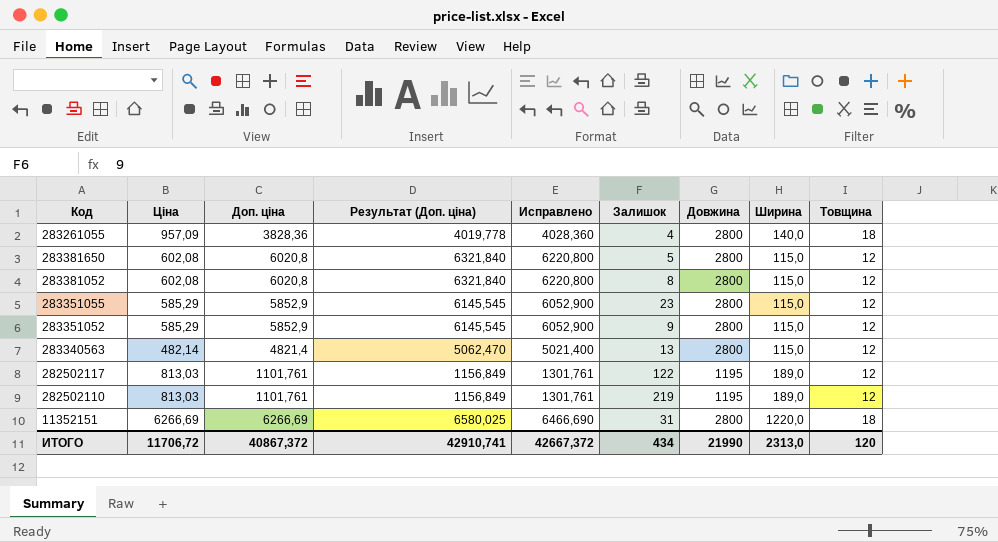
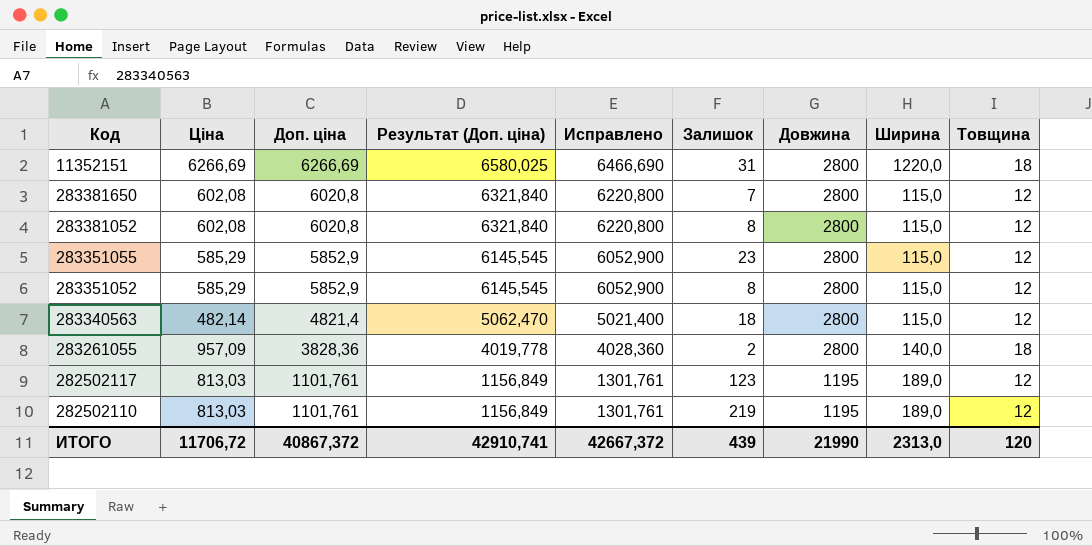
row order: none -> Доп. ціна descending
283381650 | Залишок: 5 -> 7
283351052 | Залишок: 9 -> 8
283340563 | Залишок: 13 -> 18
283261055 | Залишок: 4 -> 2
282502117 | Залишок: 122 -> 123
ИТОГО | Залишок: 434 -> 439

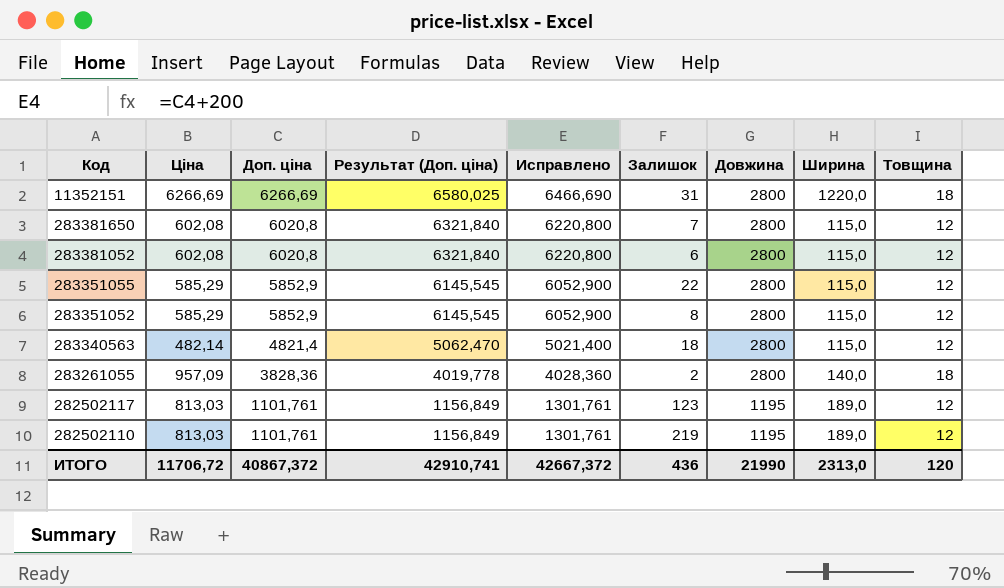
283381052 | Залишок: 8 -> 6
283351055 | Залишок: 23 -> 22
ИТОГО | Залишок: 439 -> 436

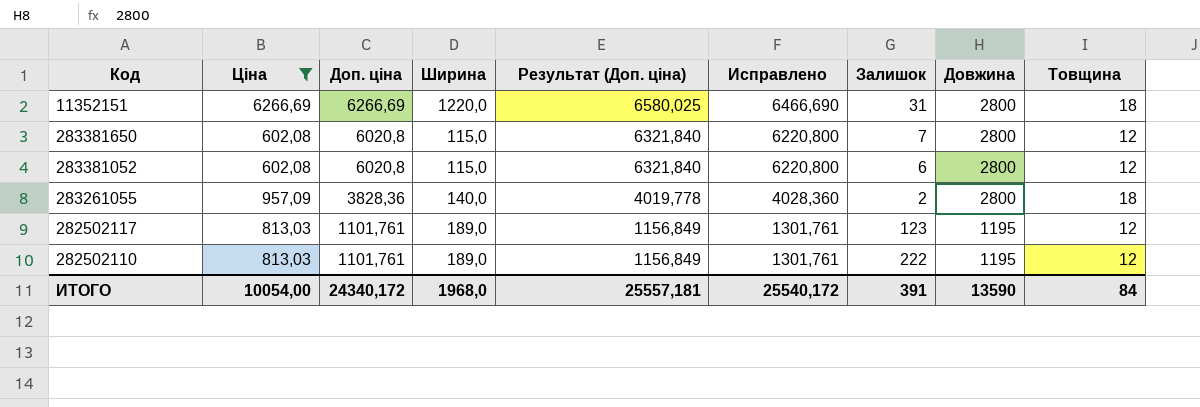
filter: none -> Ціна >= 602,08
column Ширина | position: 8 -> 4
282502110 | Залишок: 219 -> 222
ИТОГО | Ціна: 11706,72 -> 10054,00
ИТОГО | Доп. ціна: 40867,372 -> 24340,172
ИТОГО | Ширина: 2313,0 -> 1968,0
ИТОГО | Результат (Доп. ціна): 42910,741 -> 25557,181
ИТОГО | Исправлено: 42667,372 -> 25540,172
ИТОГО | Залишок: 436 -> 391
ИТОГО | Довжина: 21990 -> 13590
ИТОГО | Товщина: 120 -> 84

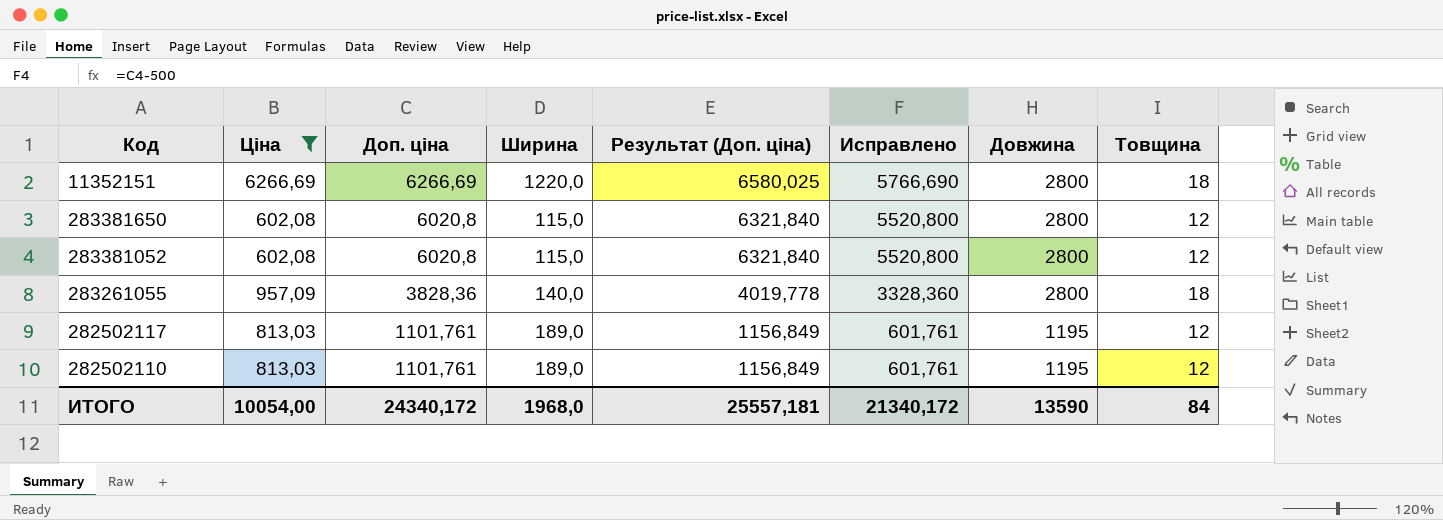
column Залишок | position: 7 -> none
column Исправлено | formula: [Доп. ціна] + 200 -> [Доп. ціна] - 500
ИТОГО | Исправлено: 25540,172 -> 21340,172

